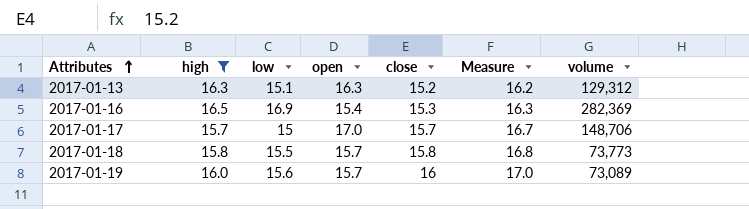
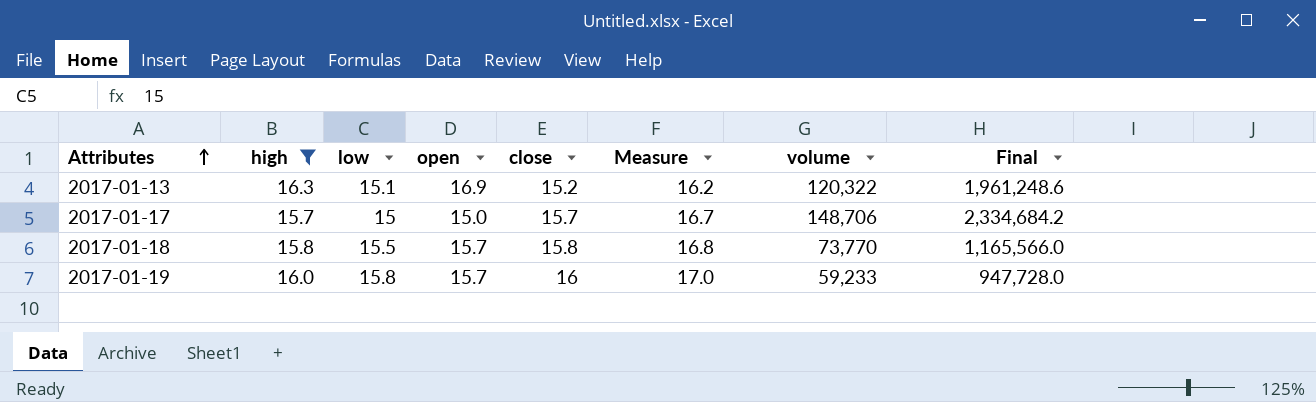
column Final | formula: none -> [high] * [volume]
row 2017-01-16: 16.5 | 16.9 | 15.4 | 15.3 | 16.3 | 282,369 -> none
2017-01-13 | open: 16.3 -> 16.9
2017-01-13 | volume: 129,312 -> 120,322
2017-01-17 | open: 17.0 -> 15.0
2017-01-18 | volume: 73,773 -> 73,770
2017-01-19 | low: 15.6 -> 15.8
2017-01-19 | volume: 73,089 -> 59,233

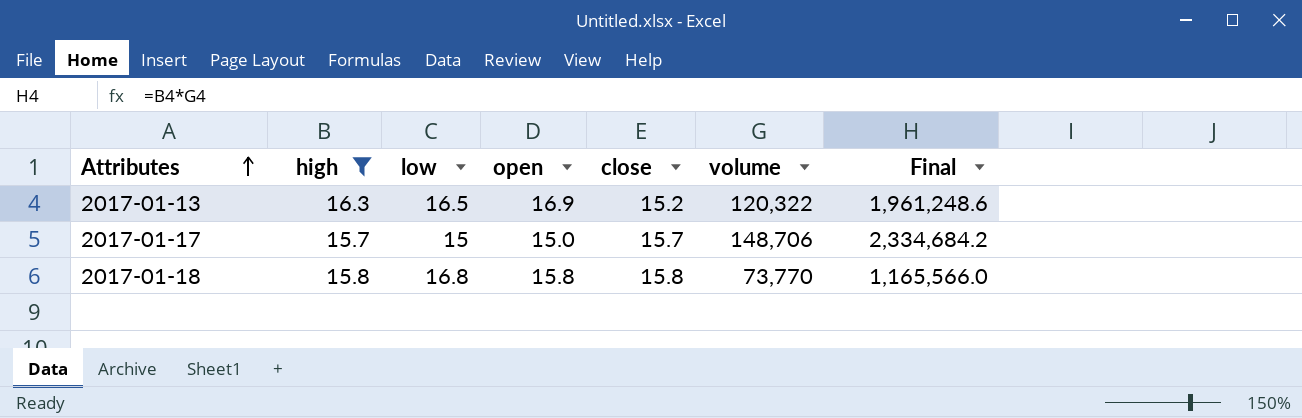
column Measure | formula: [close] + 1 -> none
row 2017-01-19: 16.0 | 15.8 | 15.7 | 16 | 17.0 | 59,233 | 947,728.0 -> none
2017-01-13 | low: 15.1 -> 16.5
2017-01-18 | low: 15.5 -> 16.8
2017-01-18 | open: 15.7 -> 15.8

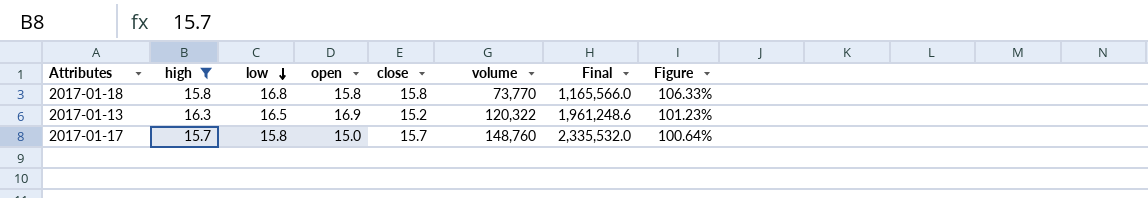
row order: Attributes ascending -> low descending
column Figure | formula: none -> [low] / [high]
2017-01-17 | low: 15 -> 15.8
2017-01-17 | volume: 148,706 -> 148,760
2017-01-17 | Final: 2,334,684.2 -> 2,335,532.0

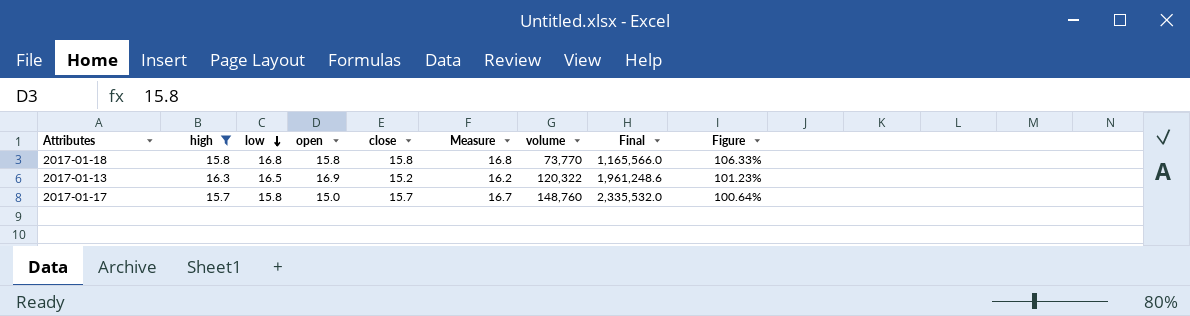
column Measure | formula: none -> [close] + 1

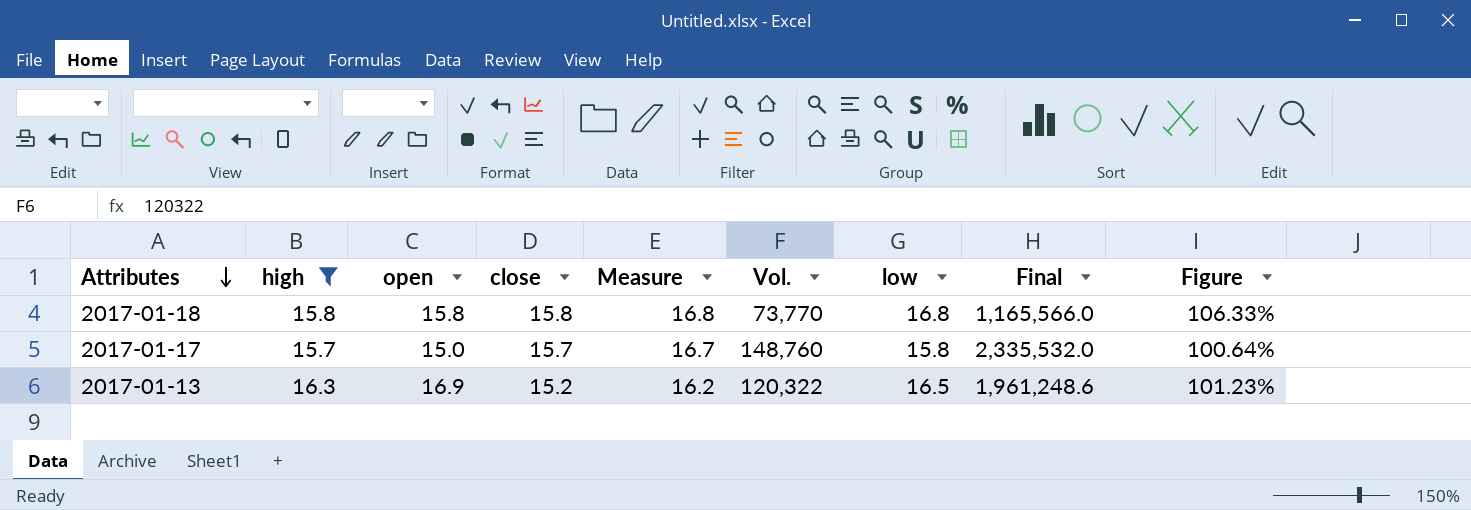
row order: low descending -> Attributes descending
column name: volume -> Vol.
column low | position: 3 -> 7

